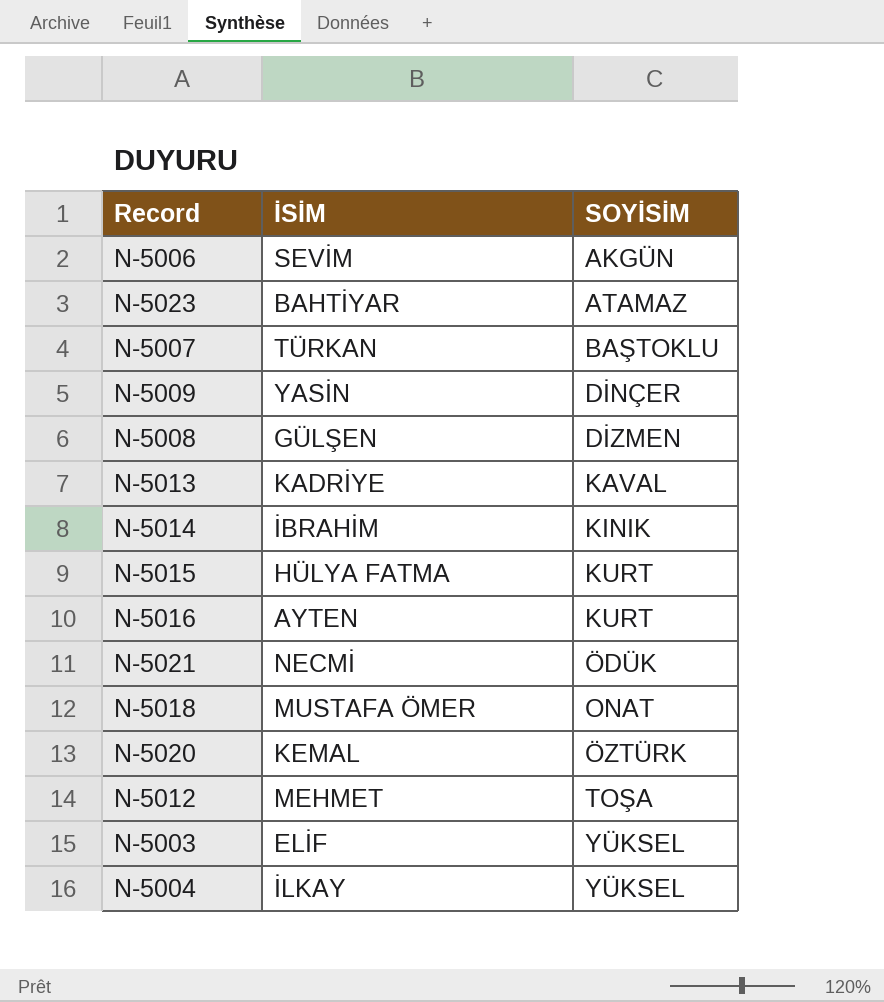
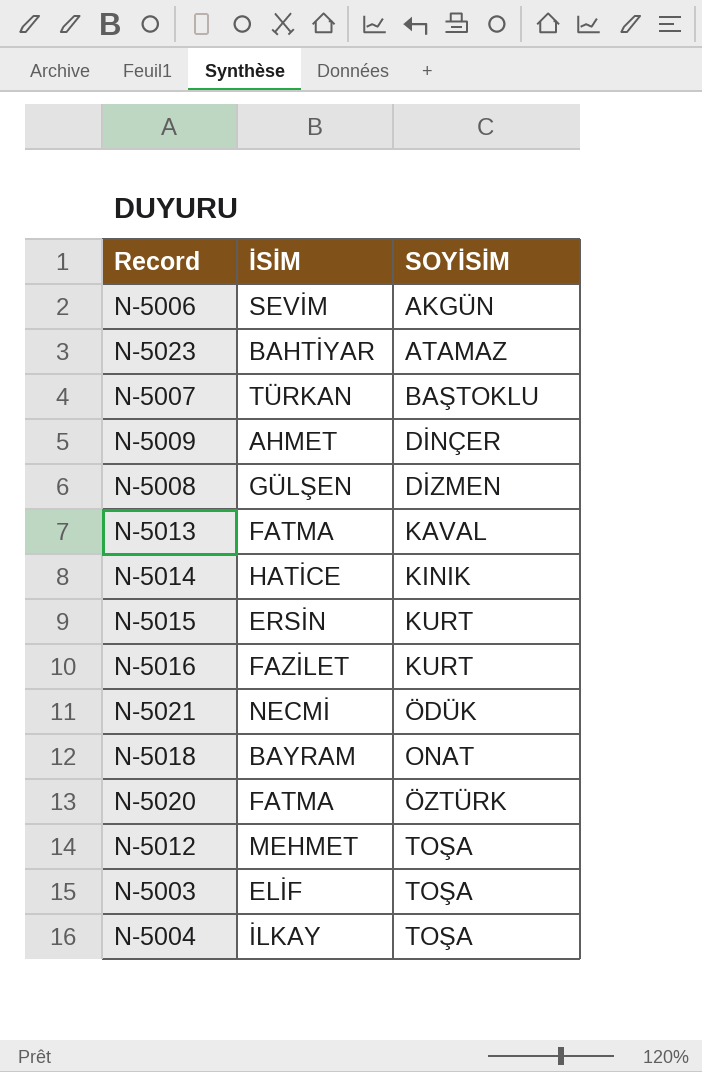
N-5009 | İSİM: YASİN -> AHMET
N-5013 | İSİM: KADRİYE -> FATMA
N-5014 | İSİM: İBRAHİM -> HATİCE
N-5015 | İSİM: HÜLYA FATMA -> ERSİN
N-5016 | İSİM: AYTEN -> FAZİLET
N-5018 | İSİM: MUSTAFA ÖMER -> BAYRAM
N-5020 | İSİM: KEMAL -> FATMA
N-5003 | SOYİSİM: YÜKSEL -> TOŞA
N-5004 | SOYİSİM: YÜKSEL -> TOŞA

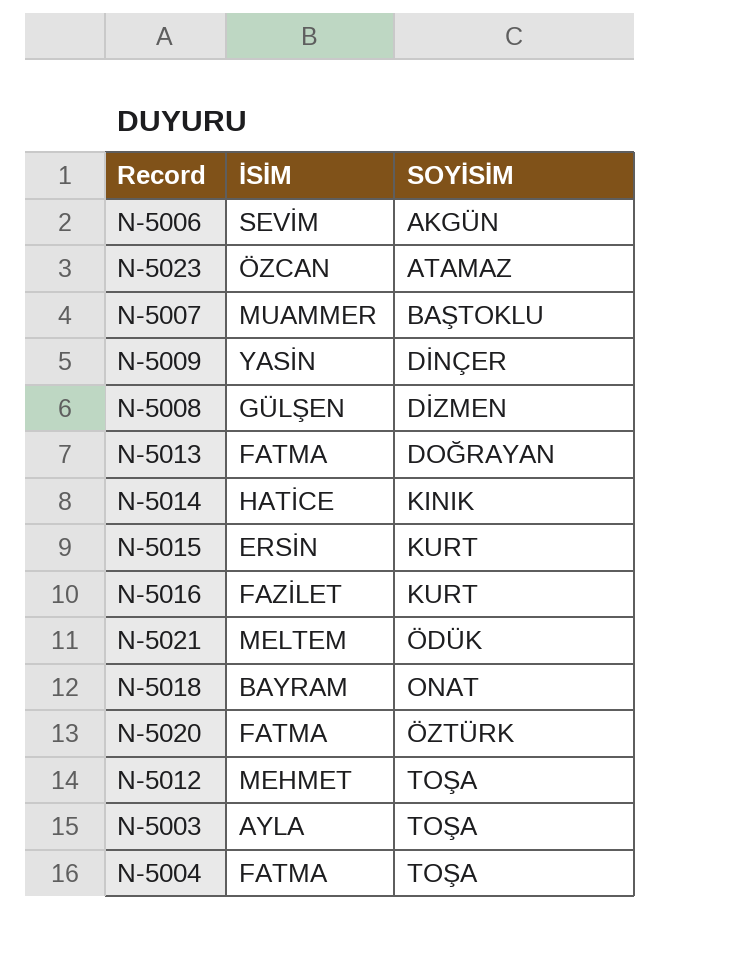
N-5023 | İSİM: BAHTİYAR -> ÖZCAN
N-5007 | İSİM: TÜRKAN -> MUAMMER
N-5009 | İSİM: AHMET -> YASİN
N-5013 | SOYİSİM: KAVAL -> DOĞRAYAN
N-5021 | İSİM: NECMİ -> MELTEM
N-5003 | İSİM: ELİF -> AYLA
N-5004 | İSİM: İLKAY -> FATMA

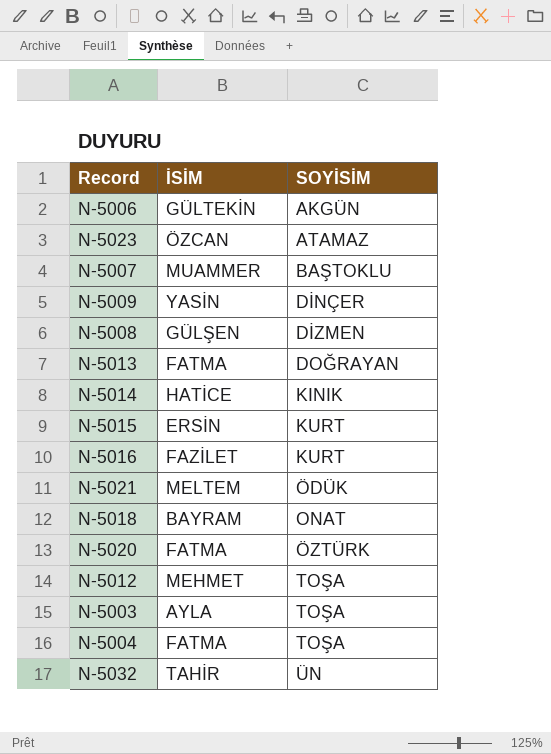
N-5006 | İSİM: SEVİM -> GÜLTEKİN
row N-5032: none -> TAHİR | ÜN

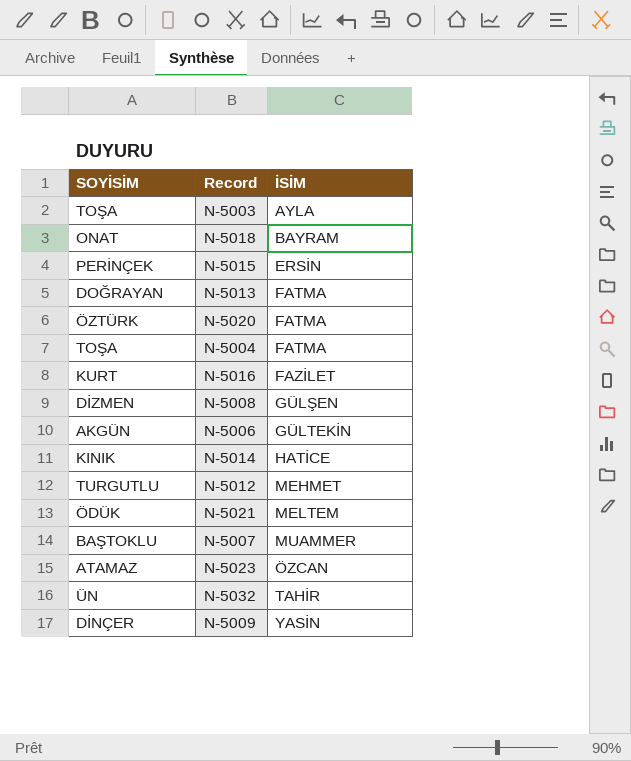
row order: SOYİSİM ascending -> İSİM ascending
column SOYİSİM | position: 3 -> 1
N-5015 | SOYİSİM: KURT -> PERİNÇEK
N-5012 | SOYİSİM: TOŞA -> TURGUTLU

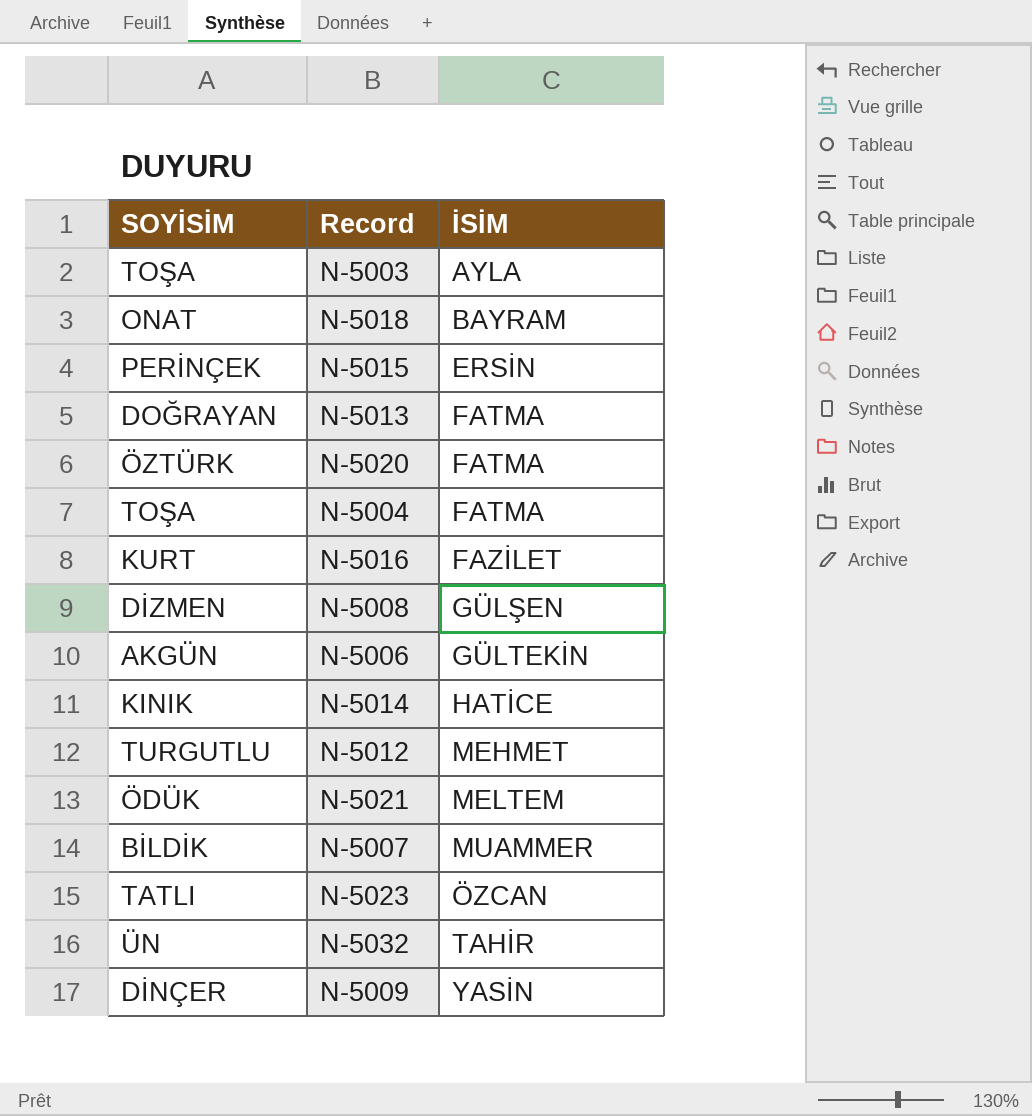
N-5007 | SOYİSİM: BAŞTOKLU -> BİLDİK
N-5023 | SOYİSİM: ATAMAZ -> TATLI

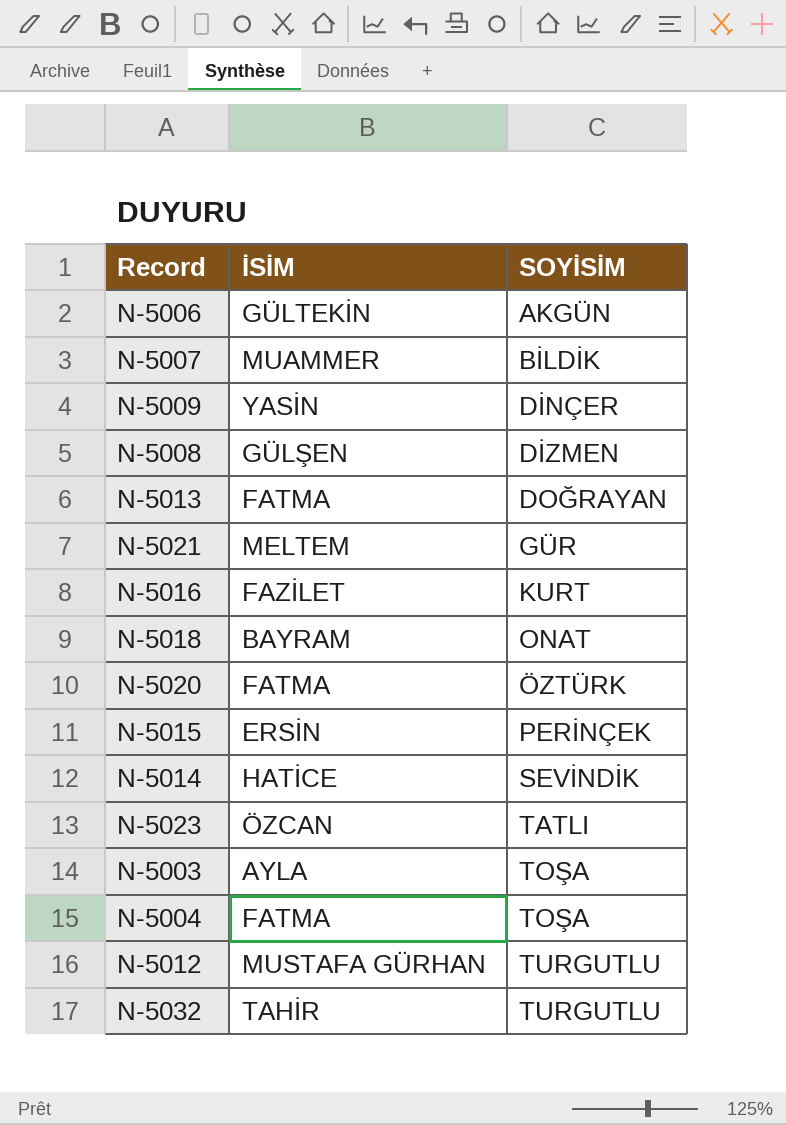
row order: İSİM ascending -> SOYİSİM ascending
column SOYİSİM | position: 1 -> 3
N-5021 | SOYİSİM: ÖDÜK -> GÜR
N-5014 | SOYİSİM: KINIK -> SEVİNDİK
N-5012 | İSİM: MEHMET -> MUSTAFA GÜRHAN
N-5032 | SOYİSİM: ÜN -> TURGUTLU

